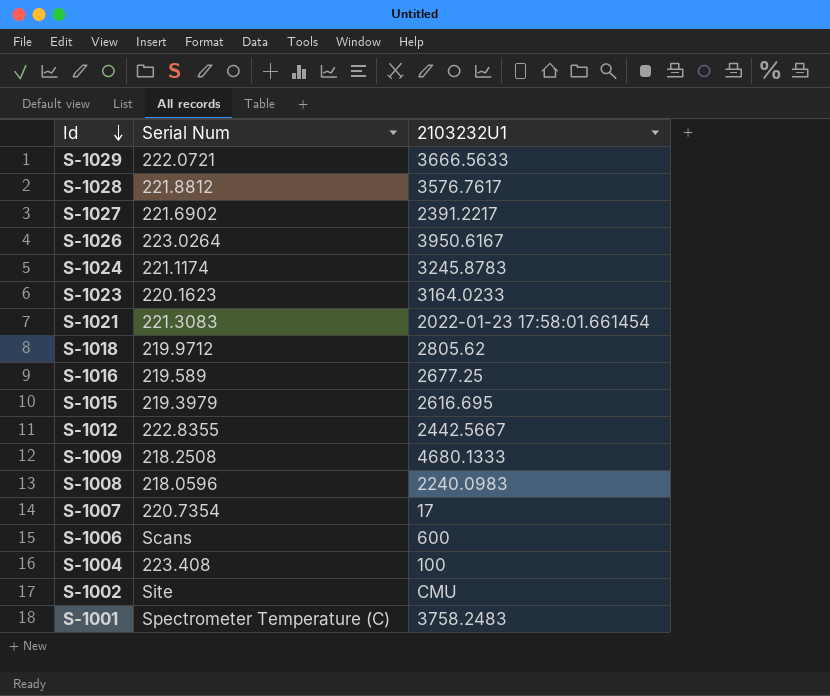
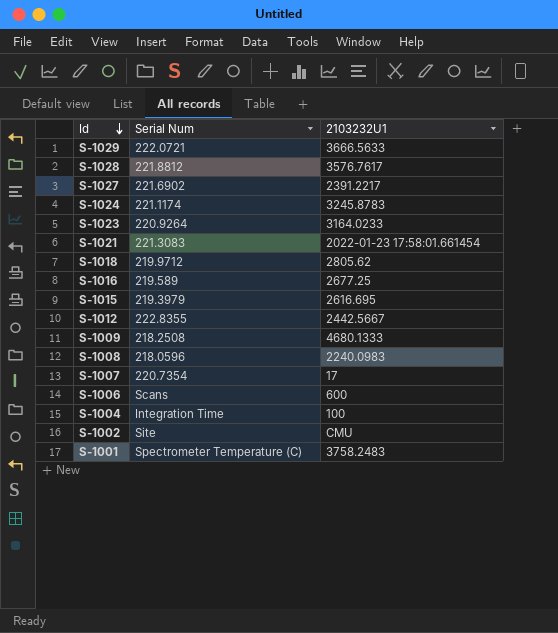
row S-1026: 223.0264 | 3950.6167 -> none
S-1023 | Serial Num: 220.1623 -> 220.9264
S-1004 | Serial Num: 223.408 -> Integration Time

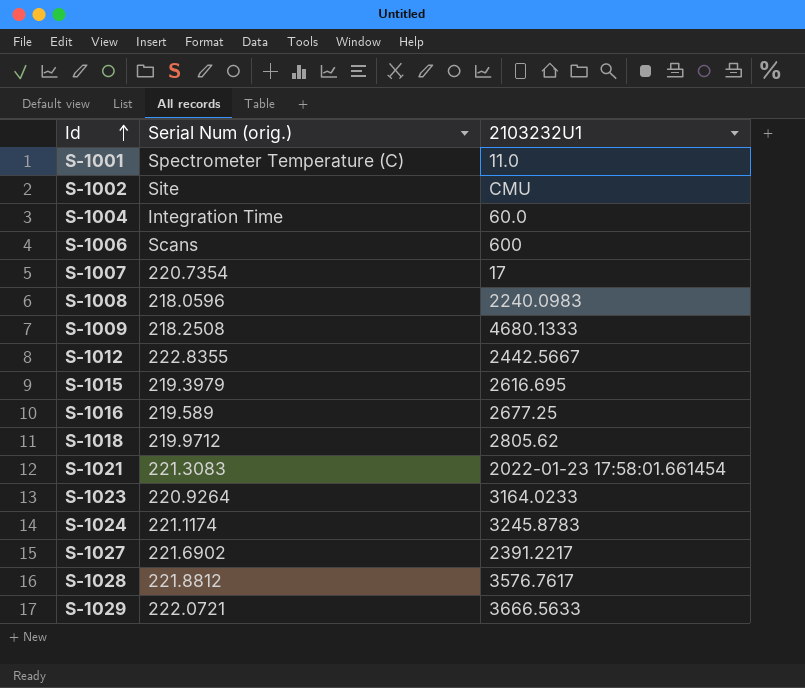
row order: Id descending -> Id ascending
column name: Serial Num -> Serial Num (orig.)
S-1001 | 2103232U1: 3758.2483 -> 11.0
S-1004 | 2103232U1: 100 -> 60.0

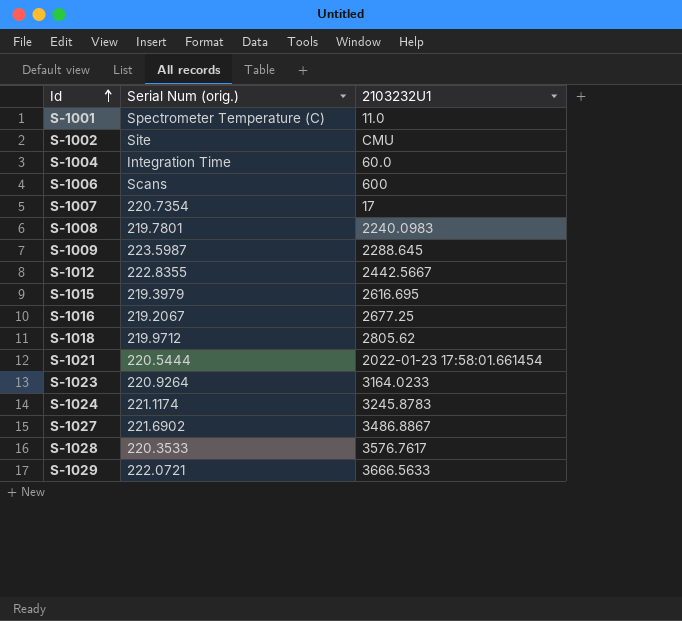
S-1008 | Serial Num (orig.): 218.0596 -> 219.7801
S-1009 | Serial Num (orig.): 218.2508 -> 223.5987
S-1009 | 2103232U1: 4680.1333 -> 2288.645
S-1016 | Serial Num (orig.): 219.589 -> 219.2067
S-1021 | Serial Num (orig.): 221.3083 -> 220.5444
S-1027 | 2103232U1: 2391.2217 -> 3486.8867
S-1028 | Serial Num (orig.): 221.8812 -> 220.3533

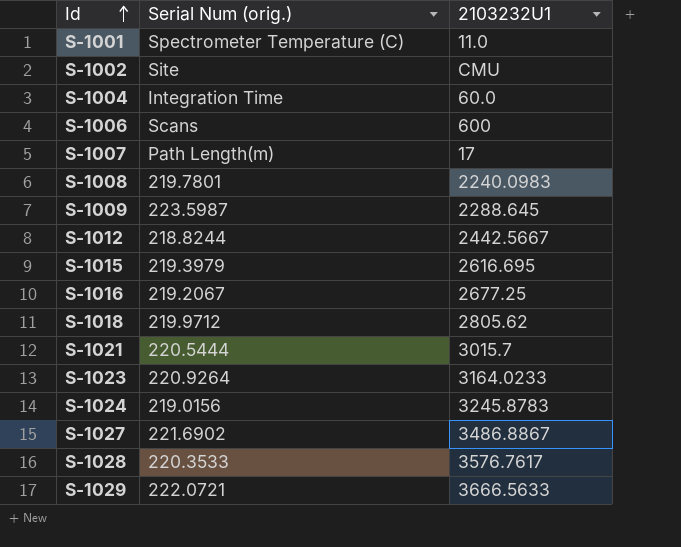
S-1007 | Serial Num (orig.): 220.7354 -> Path Length(m)
S-1012 | Serial Num (orig.): 222.8355 -> 218.8244
S-1021 | 2103232U1: 2022-01-23 17:58:01.661454 -> 3015.7
S-1024 | Serial Num (orig.): 221.1174 -> 219.0156

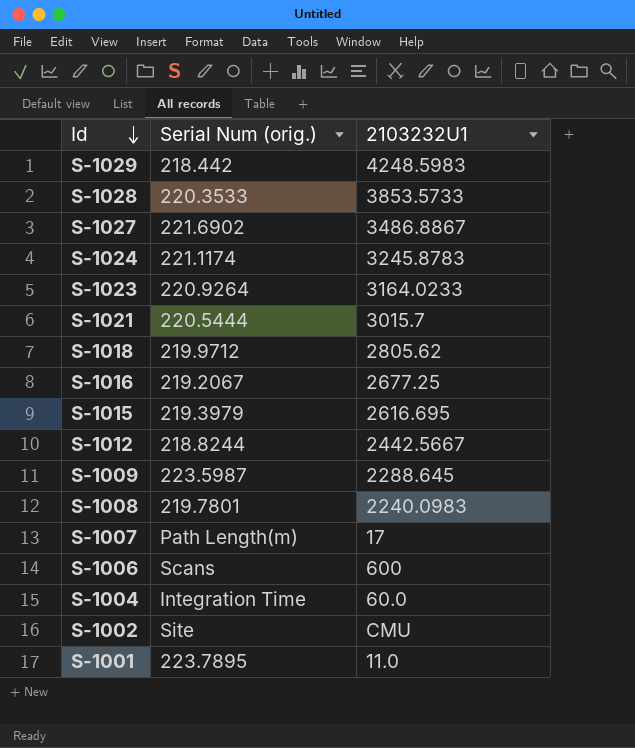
row order: Id ascending -> Id descending
S-1029 | Serial Num (orig.): 222.0721 -> 218.442
S-1029 | 2103232U1: 3666.5633 -> 4248.5983
S-1028 | 2103232U1: 3576.7617 -> 3853.5733
S-1024 | Serial Num (orig.): 219.0156 -> 221.1174
S-1001 | Serial Num (orig.): Spectrometer Temperature (C) -> 223.7895

